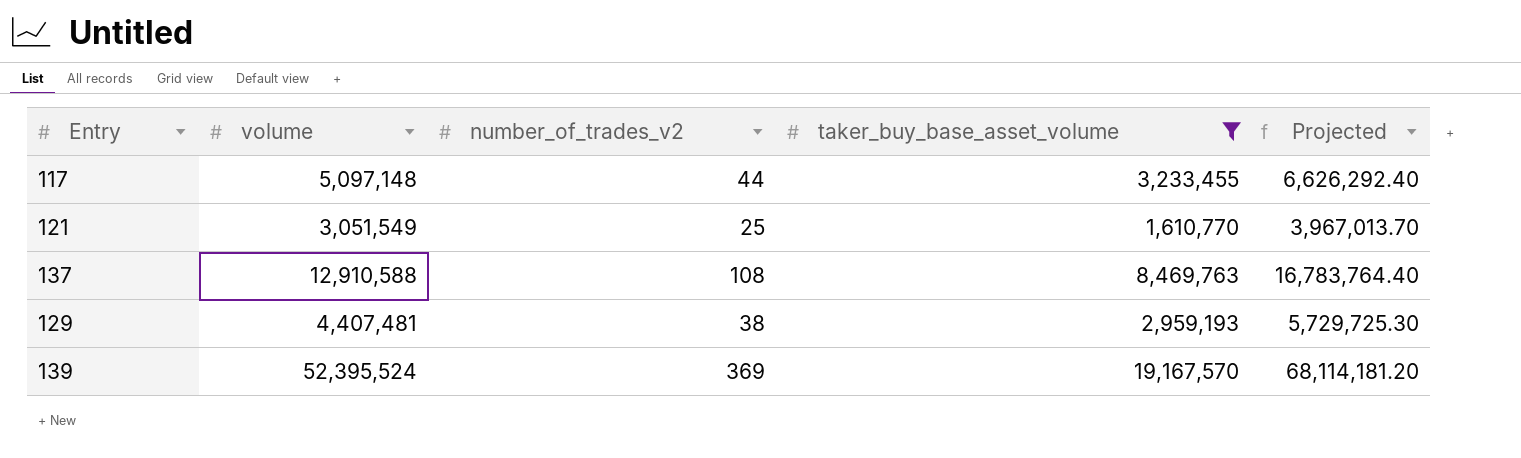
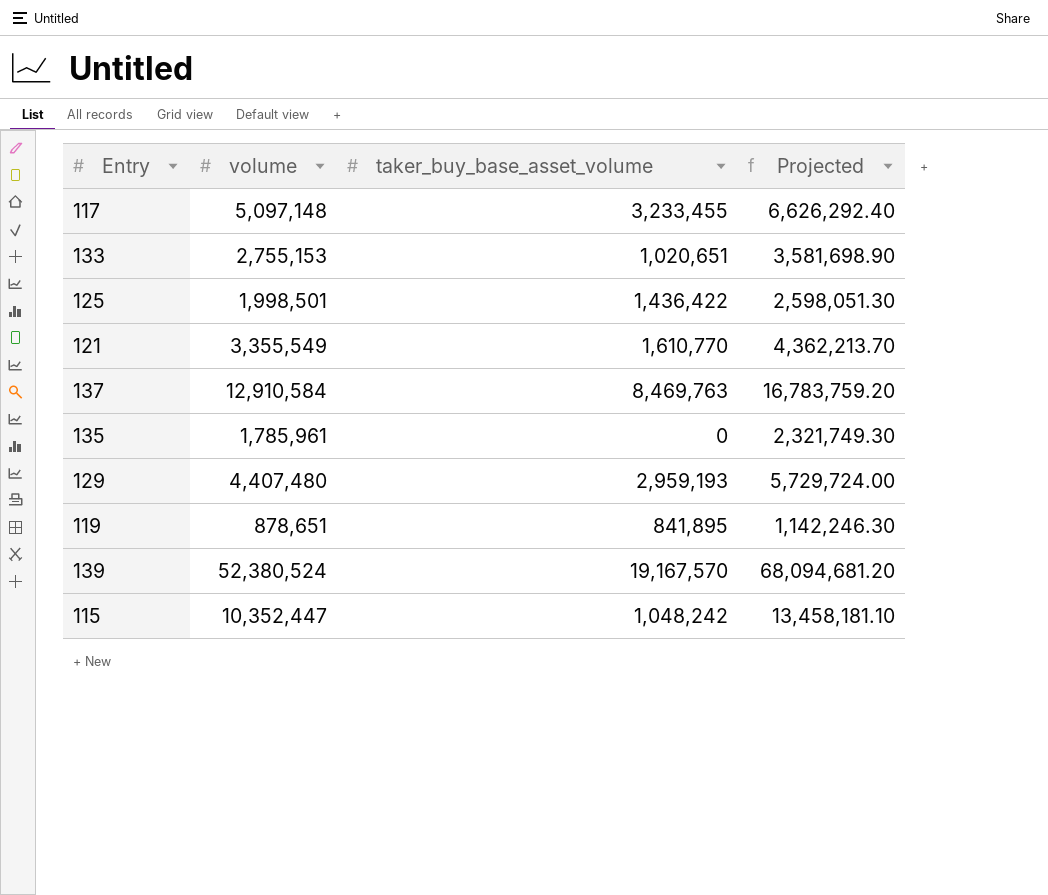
filter: taker_buy_base_asset_volume >= 1,610,770 -> none
column number_of_trades_v2 | position: 3 -> none
121 | volume: 3,051,549 -> 3,355,549
121 | Projected: 3,967,013.70 -> 4,362,213.70
137 | volume: 12,910,588 -> 12,910,584
137 | Projected: 16,783,764.40 -> 16,783,759.20
129 | volume: 4,407,481 -> 4,407,480
129 | Projected: 5,729,725.30 -> 5,729,724.00
139 | volume: 52,395,524 -> 52,380,524
139 | Projected: 68,114,181.20 -> 68,094,681.20

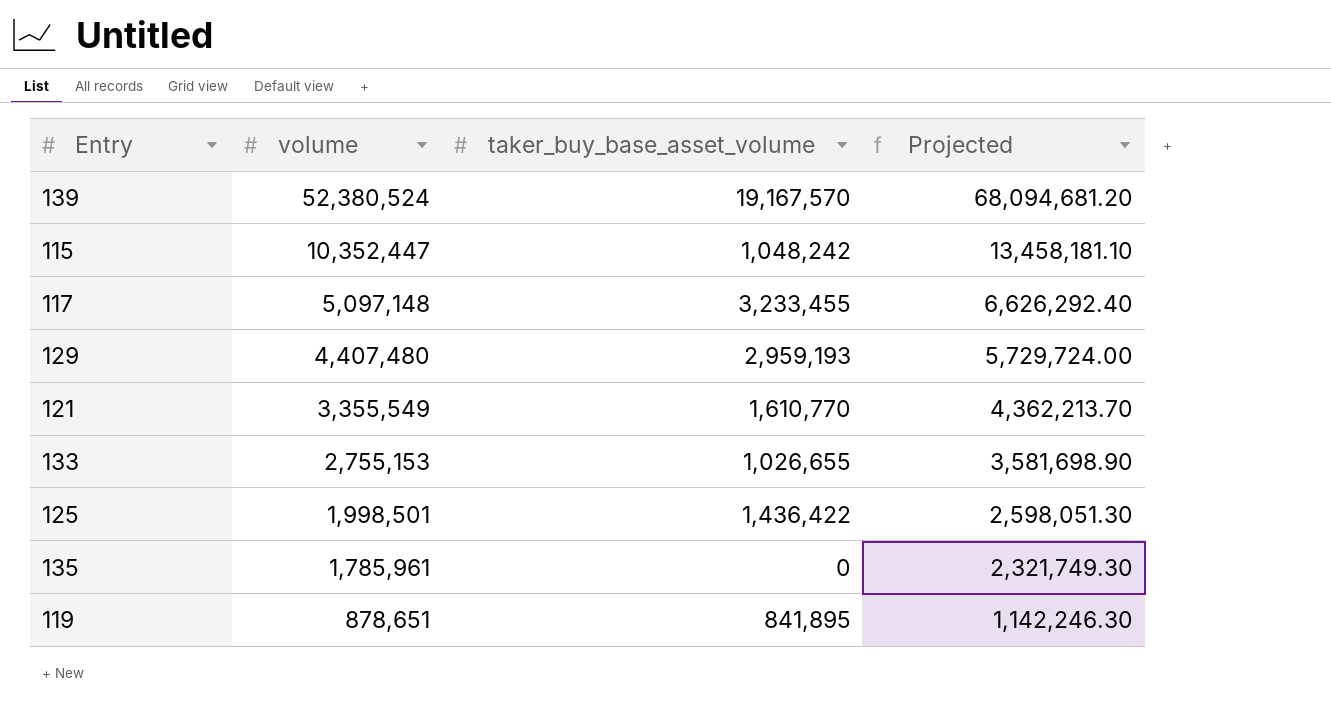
row order: none -> volume descending
row 137: 12,910,584 | 8,469,763 | 16,783,759.20 -> none
133 | taker_buy_base_asset_volume: 1,020,651 -> 1,026,655

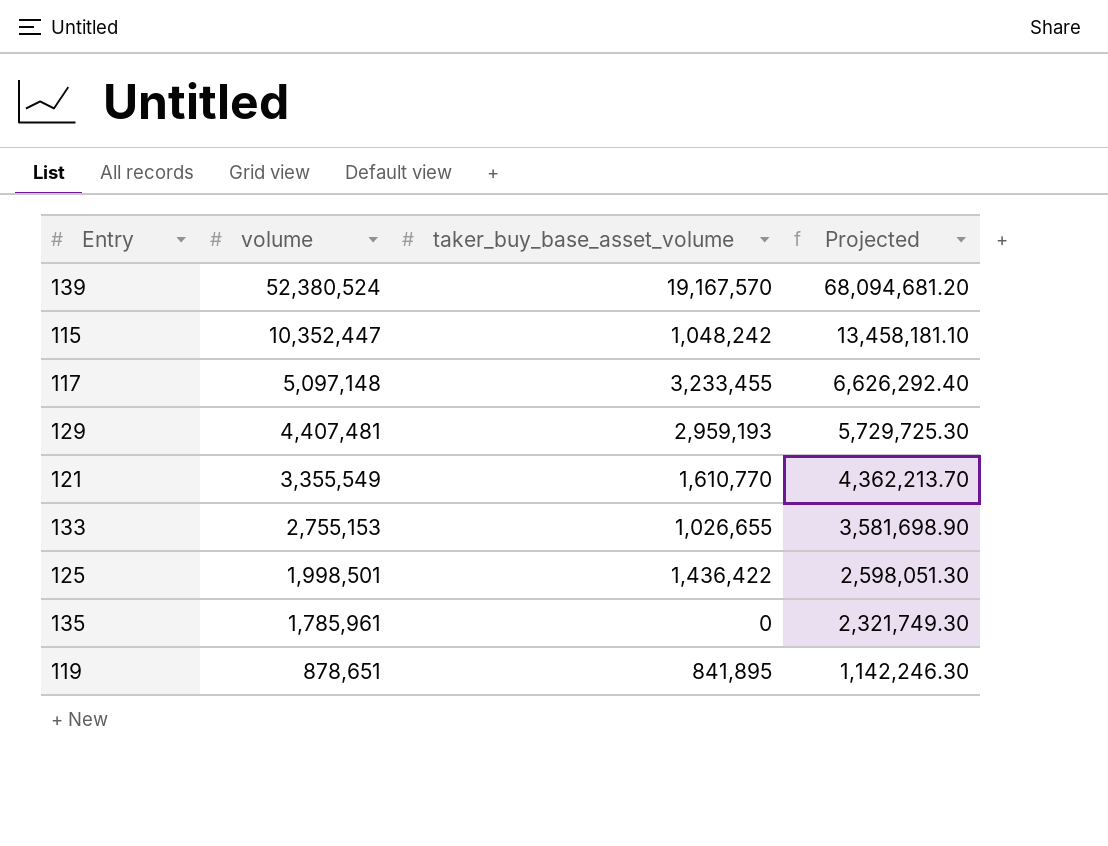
129 | volume: 4,407,480 -> 4,407,481
129 | Projected: 5,729,724.00 -> 5,729,725.30

